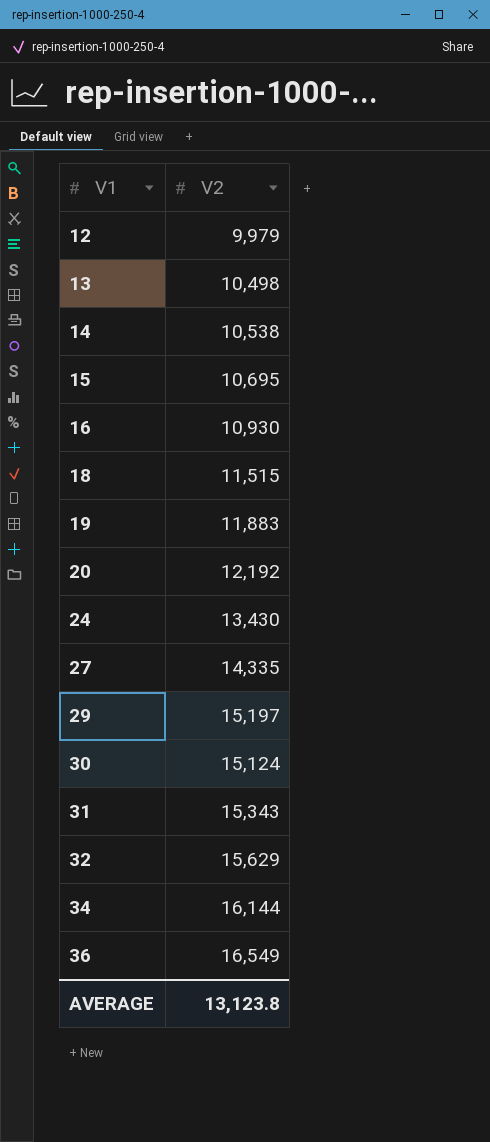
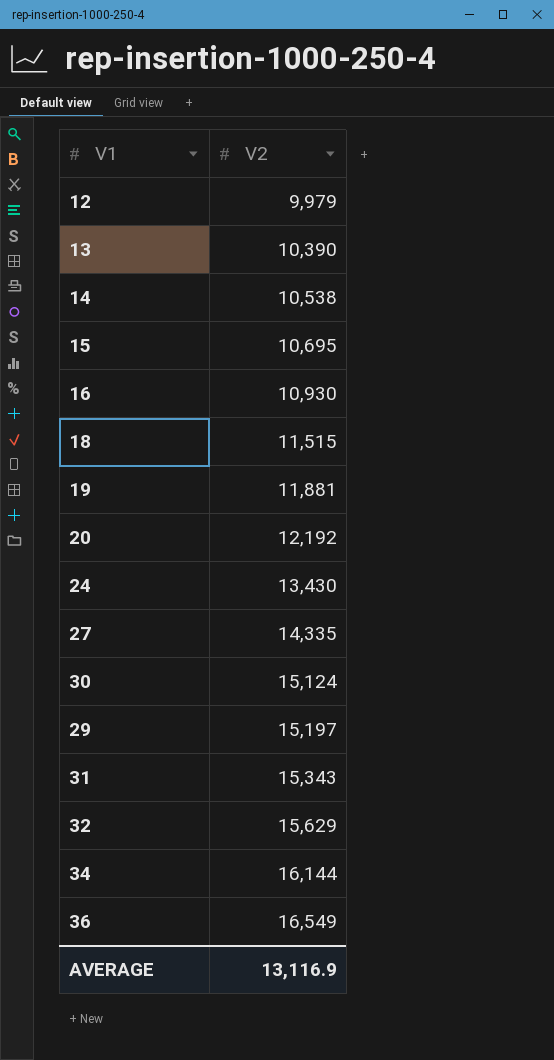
row order: V1 ascending -> V2 ascending
13 | V2: 10,498 -> 10,390
19 | V2: 11,883 -> 11,881
AVERAGE | V2: 13,123.8 -> 13,116.9

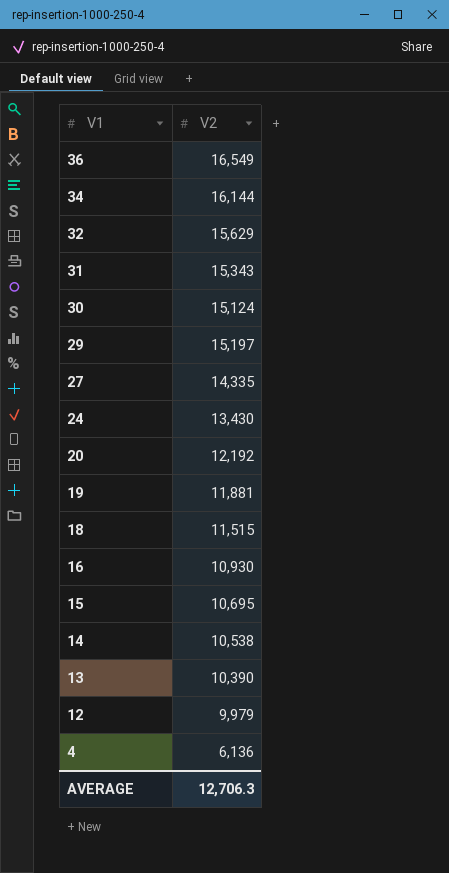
row order: V2 ascending -> V1 descending
row 4: none -> 6,136
AVERAGE | V2: 13,116.9 -> 12,706.3

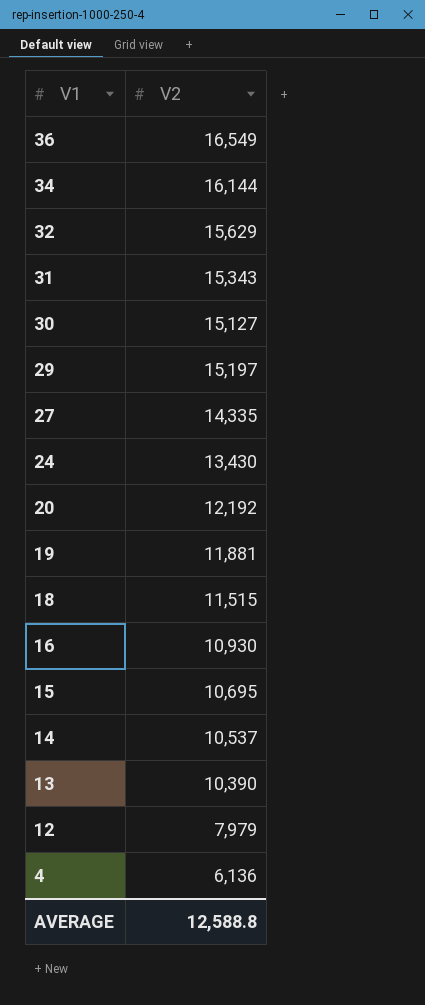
30 | V2: 15,124 -> 15,127
14 | V2: 10,538 -> 10,537
12 | V2: 9,979 -> 7,979
AVERAGE | V2: 12,706.3 -> 12,588.8

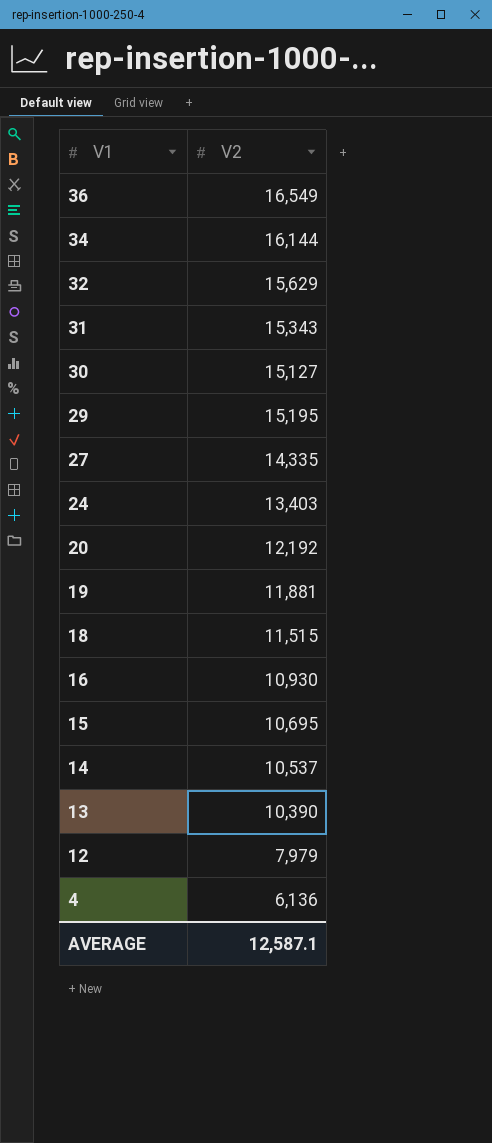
29 | V2: 15,197 -> 15,195
24 | V2: 13,430 -> 13,403
AVERAGE | V2: 12,588.8 -> 12,587.1

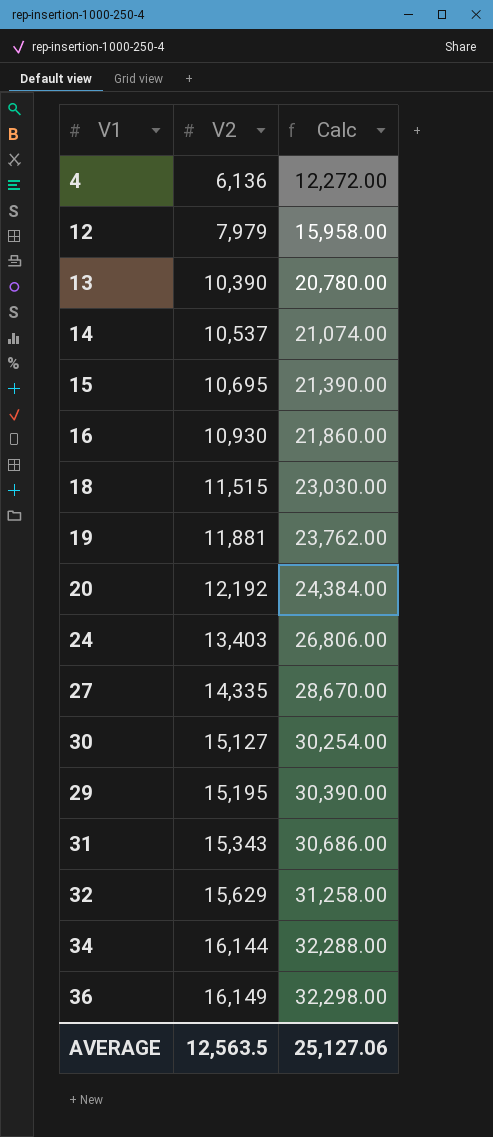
row order: V1 descending -> V2 ascending
column Calc | formula: none -> [V2] * 2
36 | V2: 16,549 -> 16,149
AVERAGE | V2: 12,587.1 -> 12,563.5

